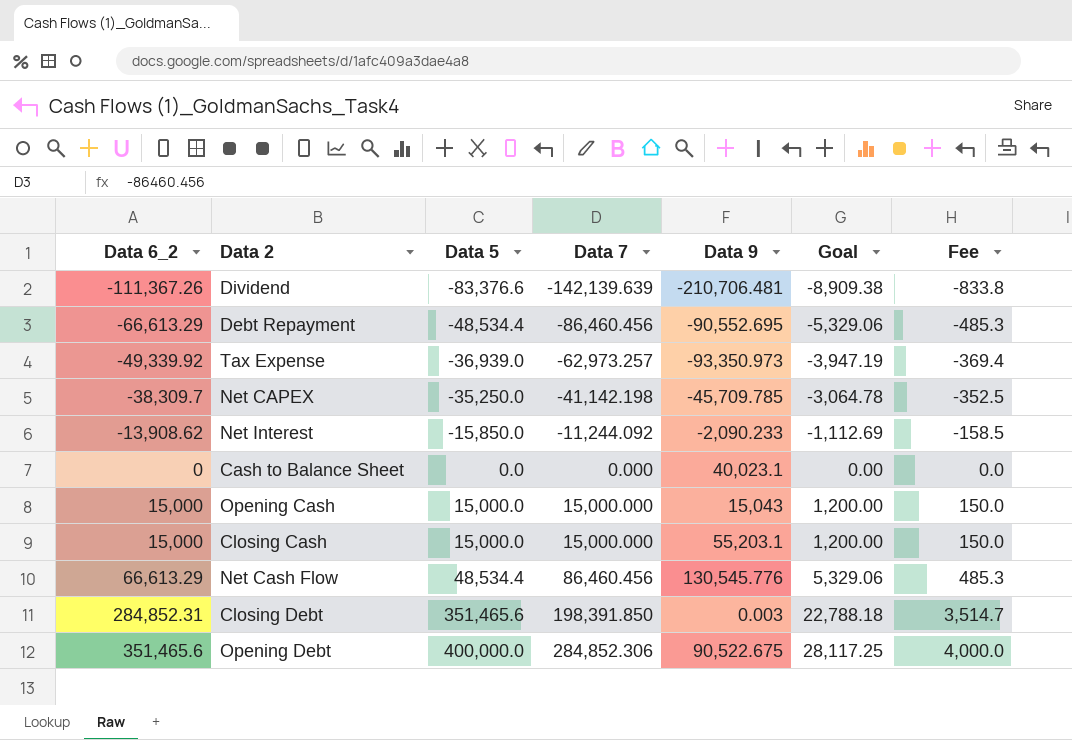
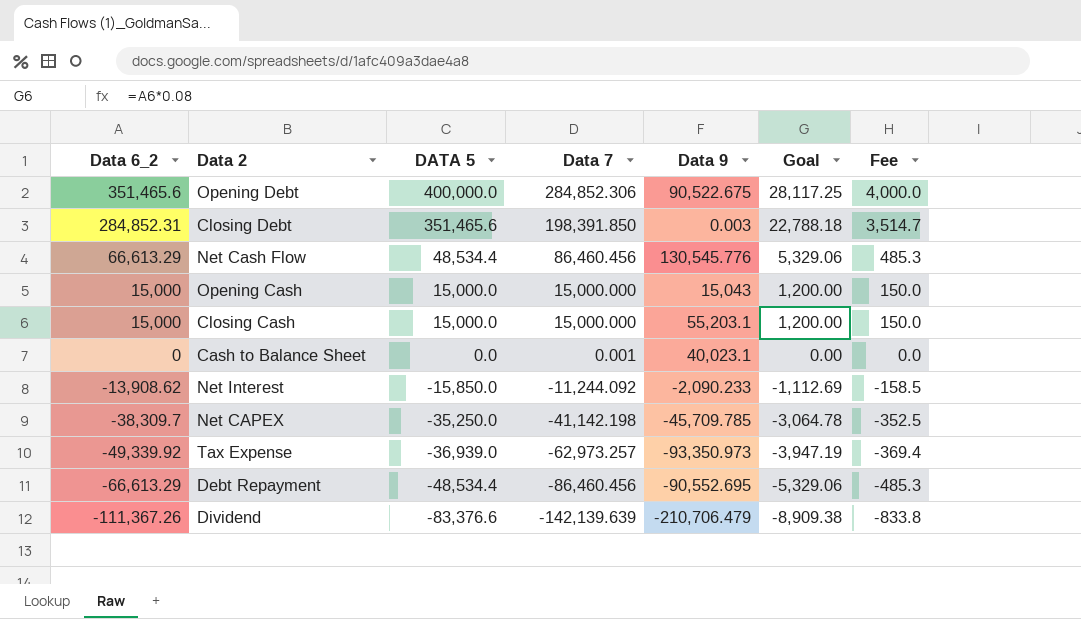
row order: Data 6_2 ascending -> Data 6_2 descending
column name: Data 5 -> DATA 5
Cash to Balance Sheet | Data 7: 0.000 -> 0.001
Dividend | Data 9: -210,706.481 -> -210,706.479

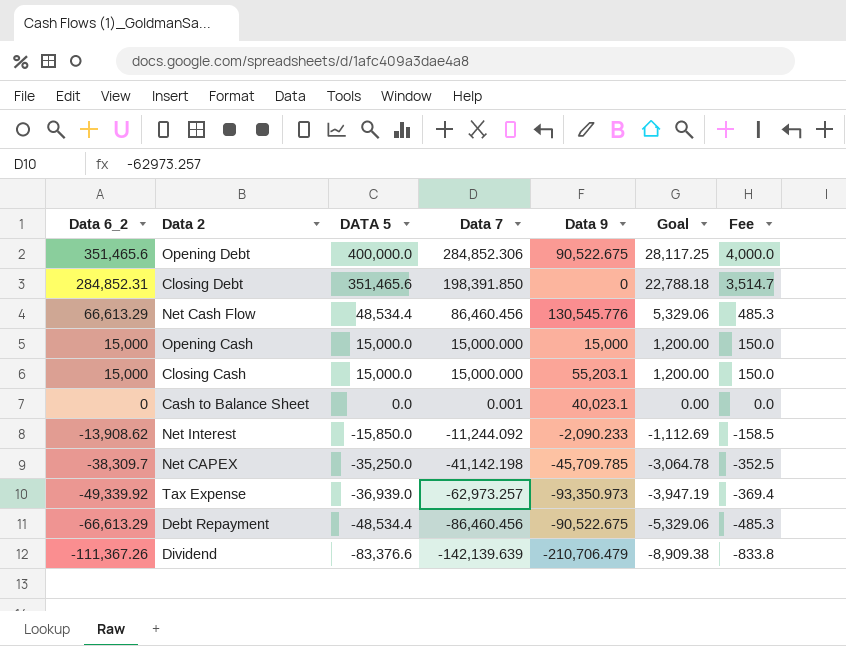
Closing Debt | Data 9: 0.003 -> 0
Opening Cash | Data 9: 15,043 -> 15,000
Debt Repayment | Data 9: -90,552.695 -> -90,522.675

